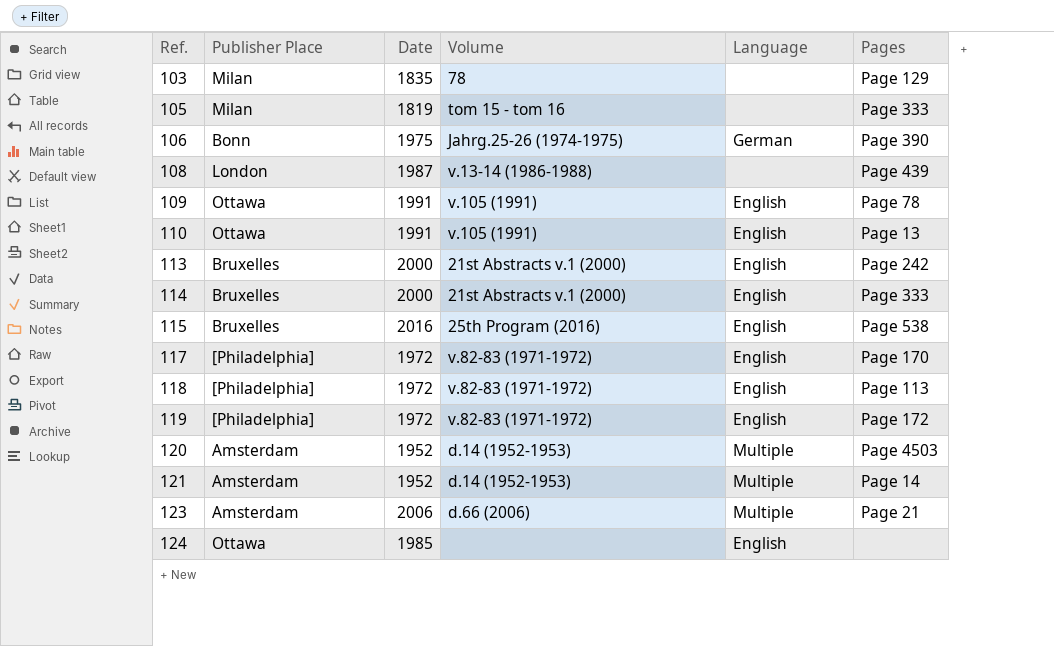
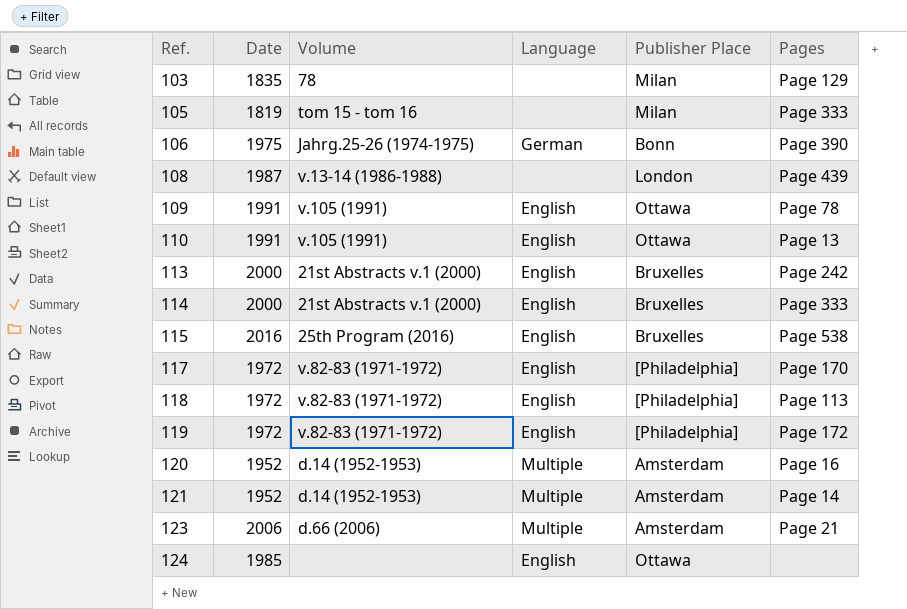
column Publisher Place | position: 2 -> 5
120 | Pages: Page 4503 -> Page 16

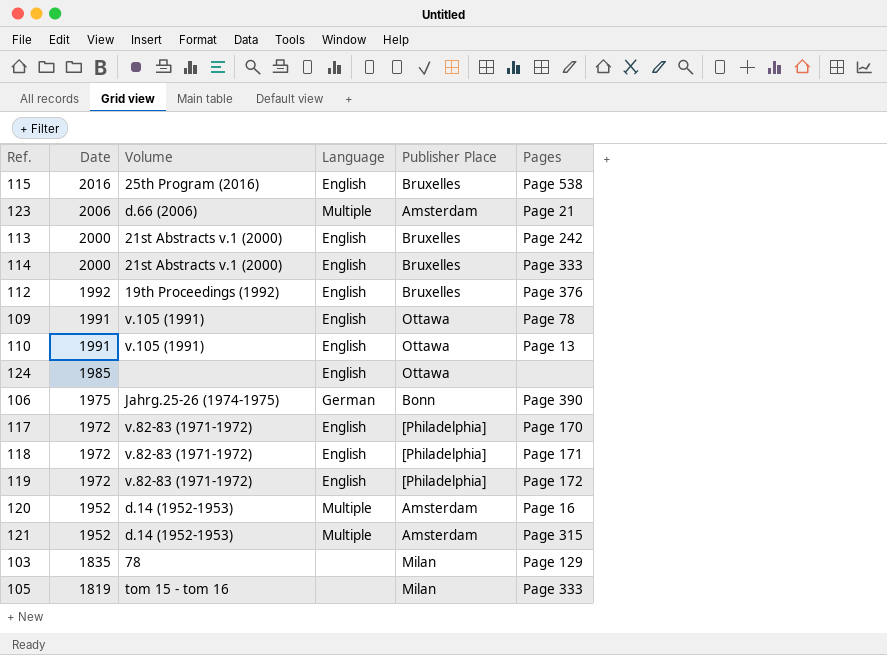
row order: Ref. ascending -> Date descending
row 108: 1987 | v.13-14 (1986-1988) | none | London | Page 439 -> none
row 112: none -> 1992 | 19th Proceedings (1992) | English | Bruxelles | Page 376
118 | Pages: Page 113 -> Page 171
121 | Pages: Page 14 -> Page 315

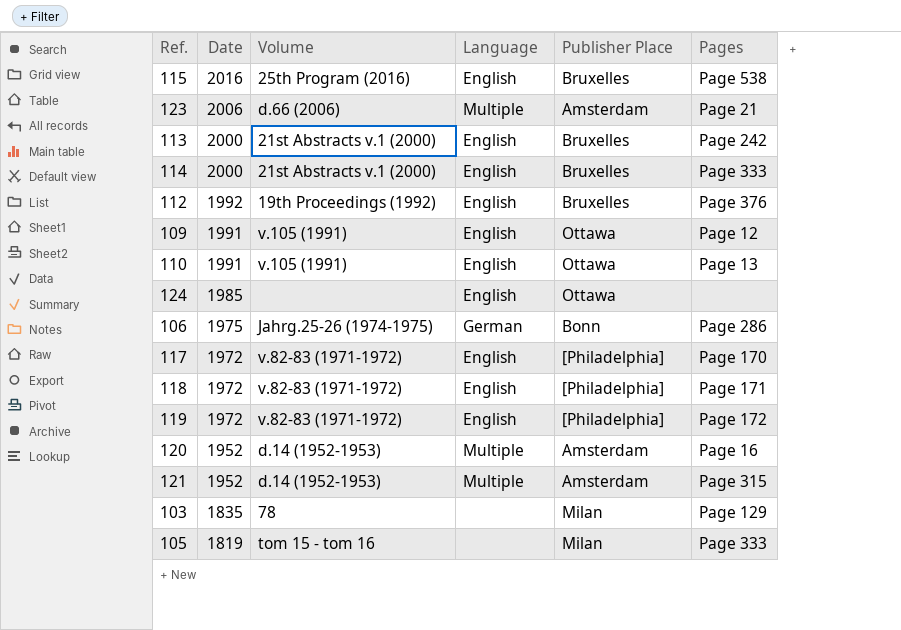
109 | Pages: Page 78 -> Page 12
106 | Pages: Page 390 -> Page 286

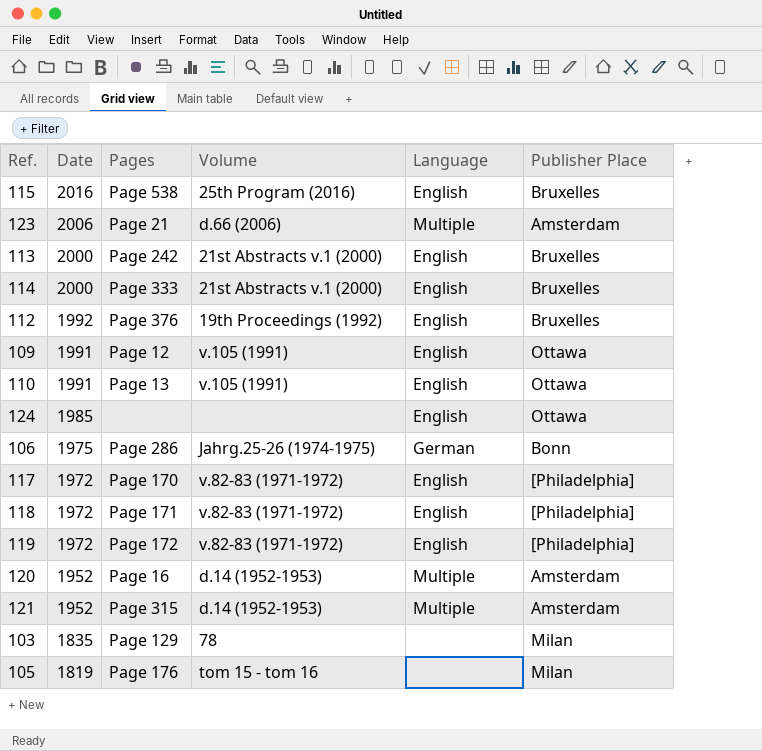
column Pages | position: 6 -> 3
105 | Pages: Page 333 -> Page 176

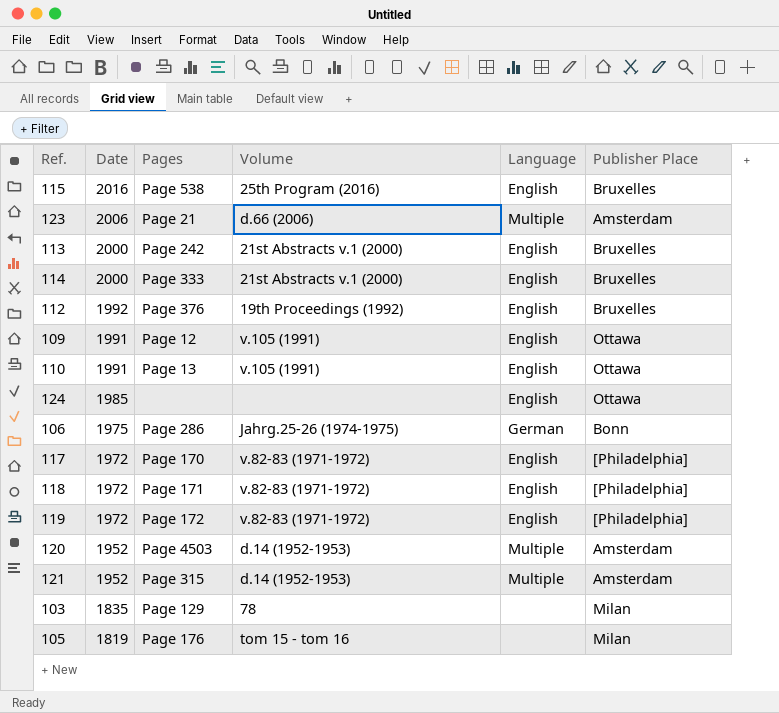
120 | Pages: Page 16 -> Page 4503

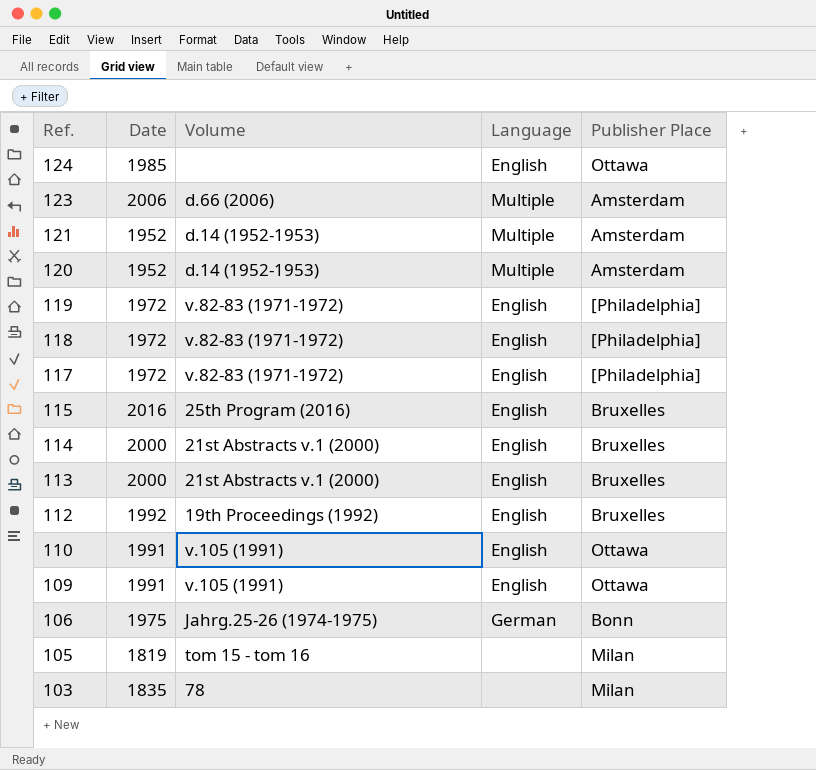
row order: Date descending -> Ref. descending
column Pages | position: 3 -> none

